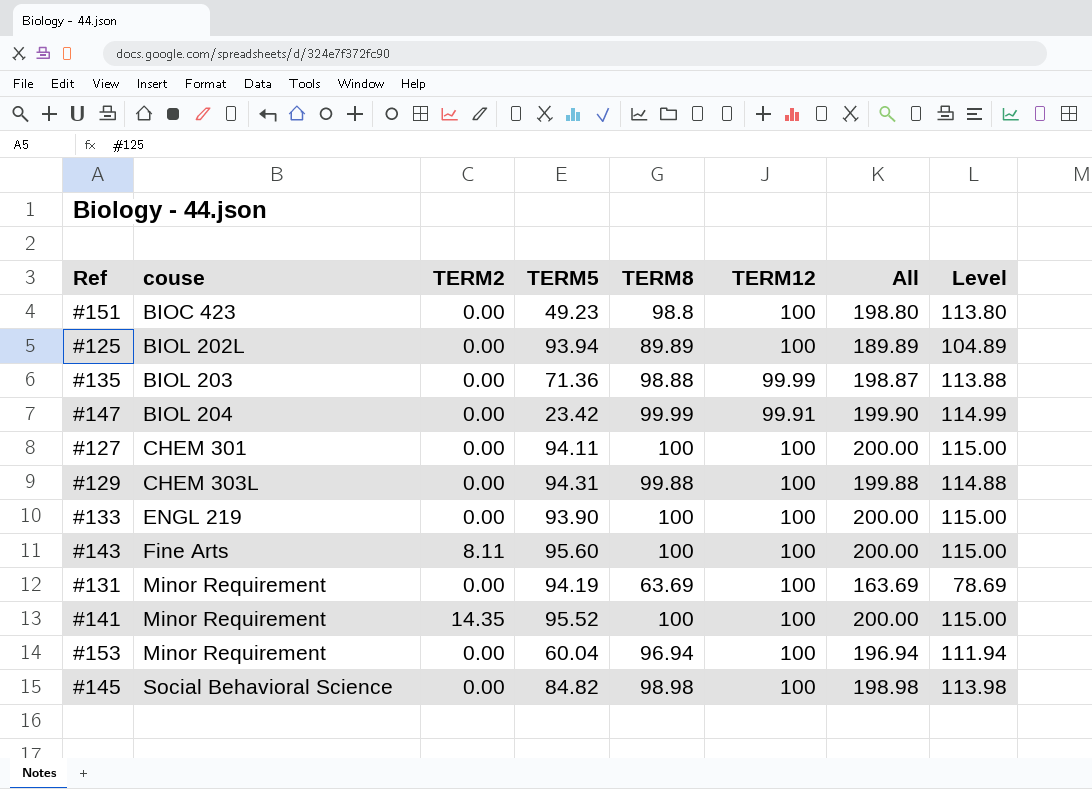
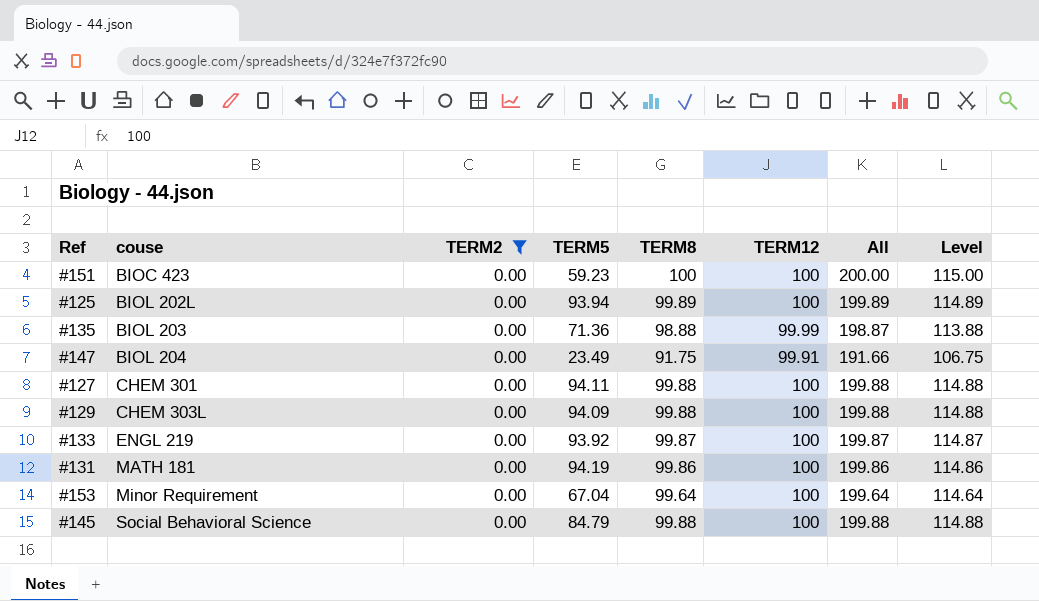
filter: none -> TERM2 = 0.00
#151 | TERM5: 49.23 -> 59.23
#151 | TERM8: 98.8 -> 100
#151 | All: 198.80 -> 200.00
#151 | Level: 113.80 -> 115.00
#125 | TERM8: 89.89 -> 99.89
#125 | All: 189.89 -> 199.89
#125 | Level: 104.89 -> 114.89
#147 | TERM5: 23.42 -> 23.49
#147 | TERM8: 99.99 -> 91.75
#147 | All: 199.90 -> 191.66
#147 | Level: 114.99 -> 106.75
#127 | TERM8: 100 -> 99.88
#127 | All: 200.00 -> 199.88
#127 | Level: 115.00 -> 114.88
#129 | TERM5: 94.31 -> 94.09
#133 | TERM5: 93.90 -> 93.92
#133 | TERM8: 100 -> 99.87
#133 | All: 200.00 -> 199.87
#133 | Level: 115.00 -> 114.87
#131 | couse: Minor Requirement -> MATH 181
#131 | TERM8: 63.69 -> 99.86
#131 | All: 163.69 -> 199.86
#131 | Level: 78.69 -> 114.86
#153 | TERM5: 60.04 -> 67.04
#153 | TERM8: 96.94 -> 99.64
#153 | All: 196.94 -> 199.64
#153 | Level: 111.94 -> 114.64
#145 | TERM5: 84.82 -> 84.79
#145 | TERM8: 98.98 -> 99.88
#145 | All: 198.98 -> 199.88
#145 | Level: 113.98 -> 114.88

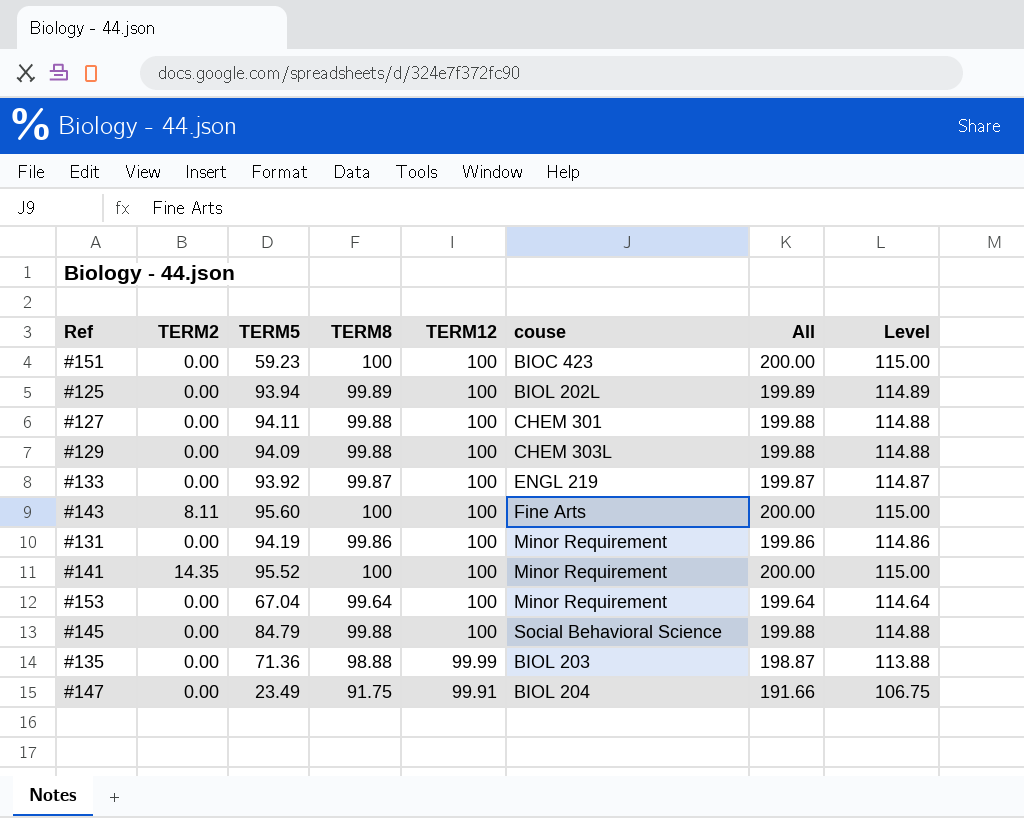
filter: TERM2 = 0.00 -> none
row order: couse ascending -> TERM12 descending
column couse | position: 2 -> 6
#131 | couse: MATH 181 -> Minor Requirement

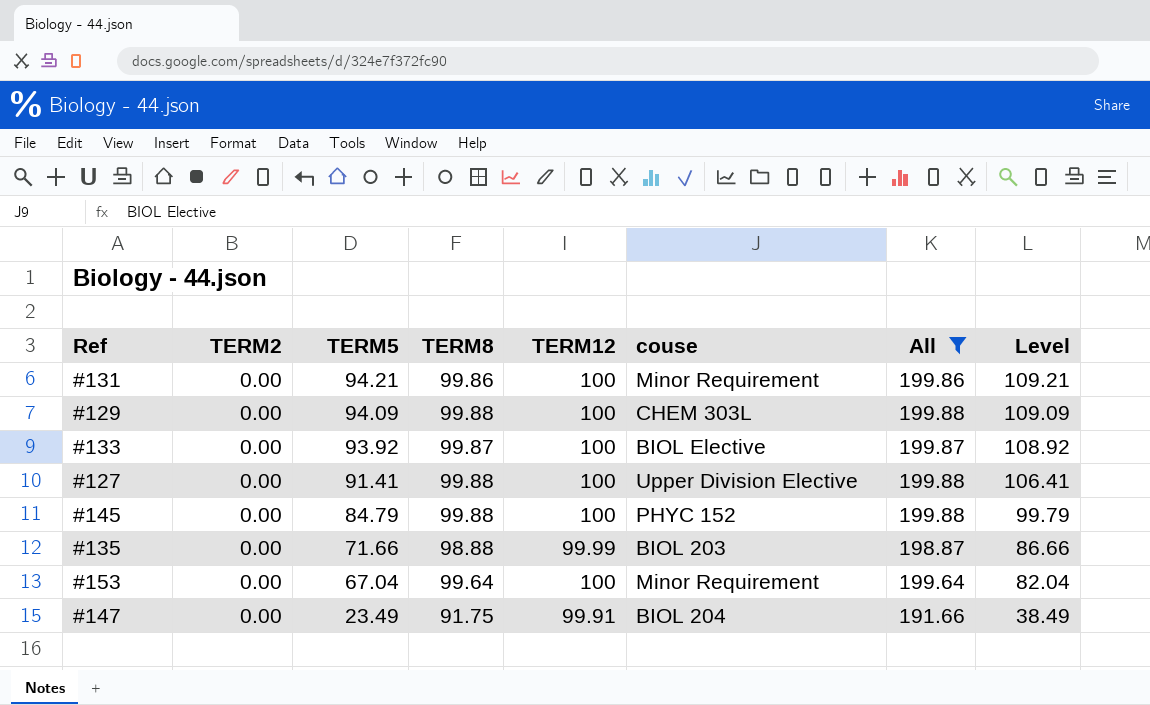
filter: none -> All <= 199.88
row order: TERM12 descending -> TERM5 descending
column Level | formula: [TERM8] + 15 -> [TERM5] + 15
#131 | TERM5: 94.19 -> 94.21
#133 | couse: ENGL 219 -> BIOL Elective
#127 | TERM5: 94.11 -> 91.41
#127 | couse: CHEM 301 -> Upper Division Elective
#145 | couse: Social Behavioral Science -> PHYC 152
#135 | TERM5: 71.36 -> 71.66

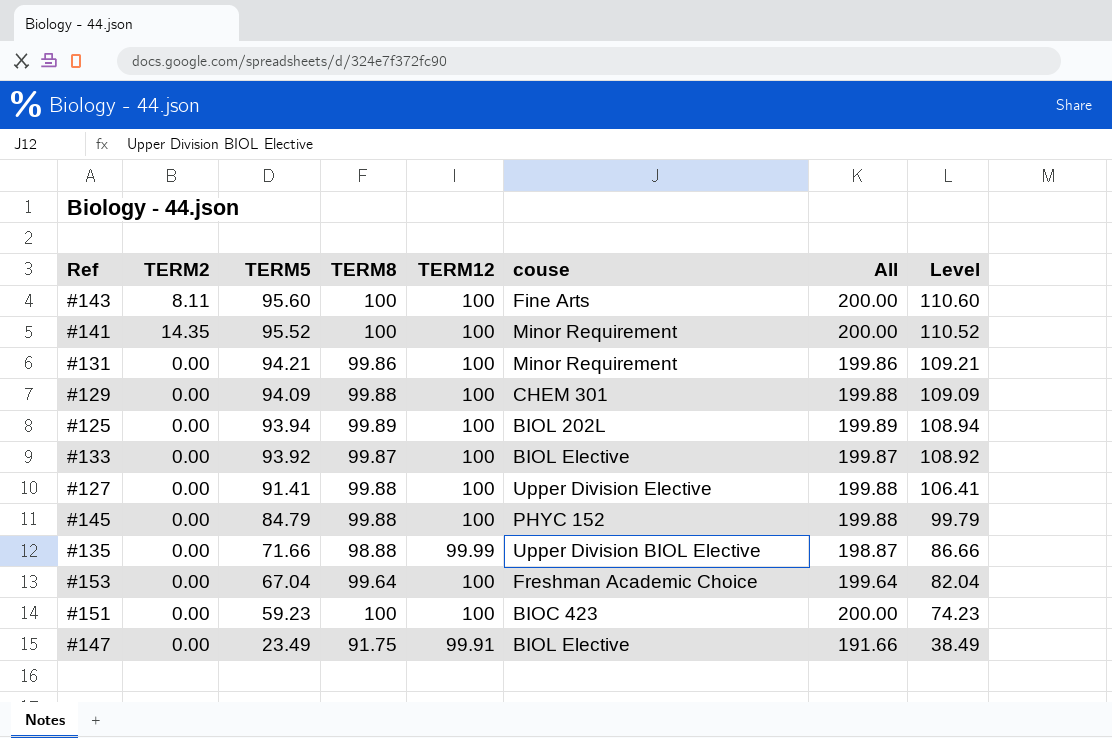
filter: All <= 199.88 -> none
#129 | couse: CHEM 303L -> CHEM 301
#135 | couse: BIOL 203 -> Upper Division BIOL Elective
#153 | couse: Minor Requirement -> Freshman Academic Choice
#147 | couse: BIOL 204 -> BIOL Elective

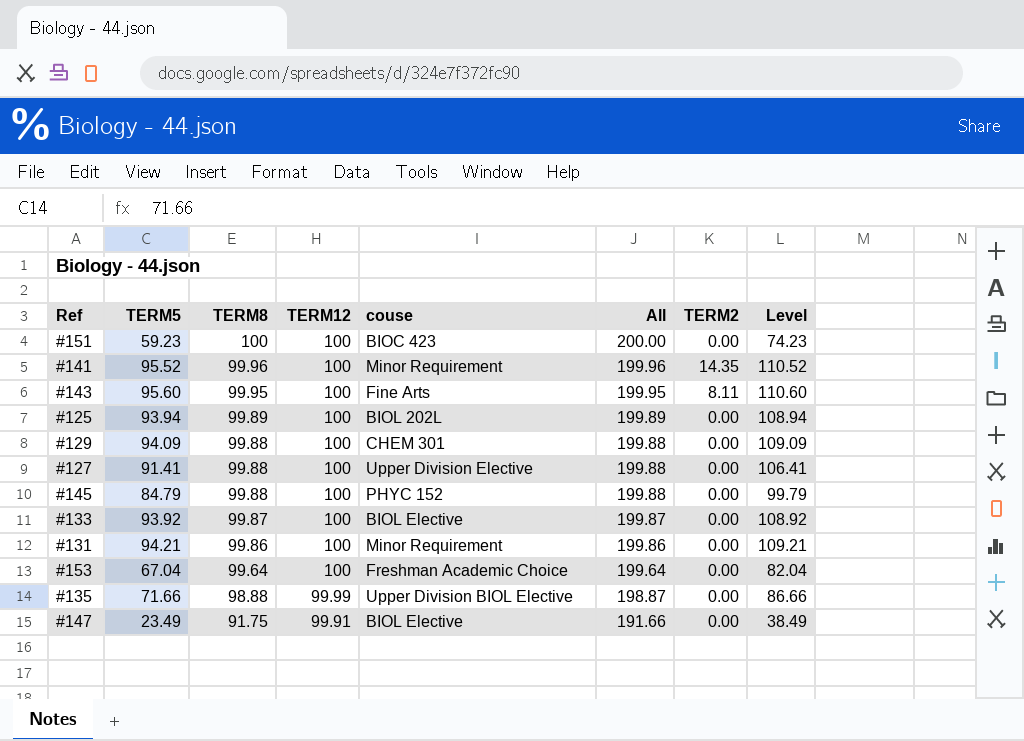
row order: TERM5 descending -> TERM8 descending
column TERM2 | position: 2 -> 7
#141 | TERM8: 100 -> 99.96
#141 | All: 200.00 -> 199.96
#143 | TERM8: 100 -> 99.95
#143 | All: 200.00 -> 199.95

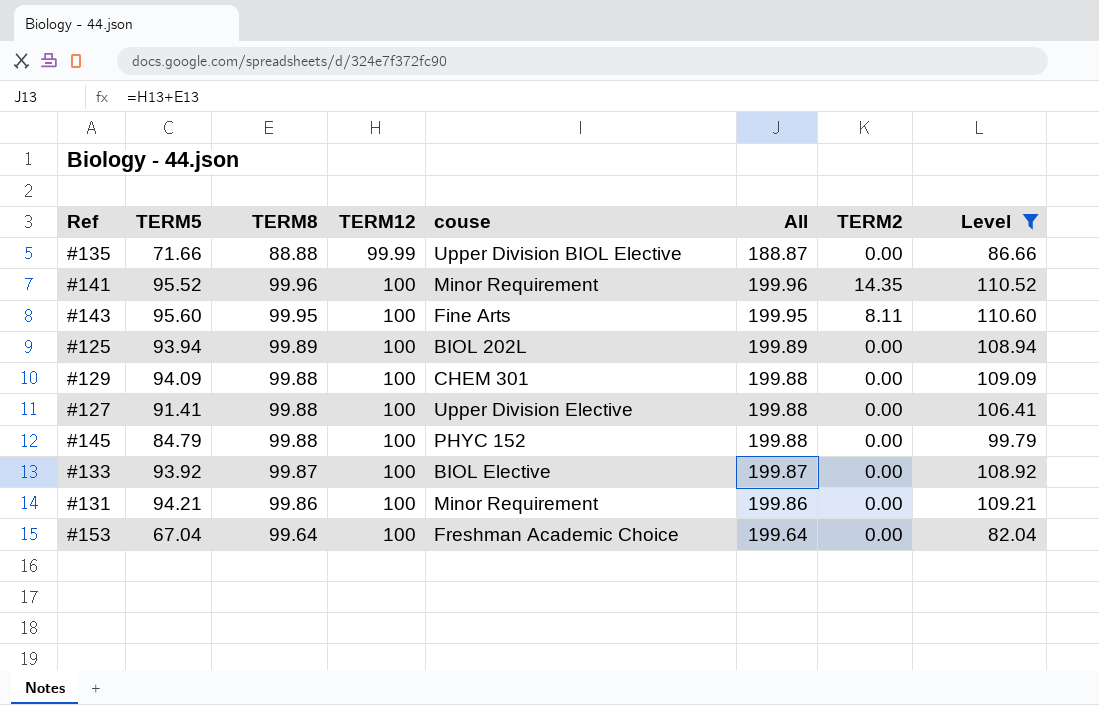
filter: none -> Level >= 82.04
row order: TERM8 descending -> TERM12 ascending
#135 | TERM8: 98.88 -> 88.88
#135 | All: 198.87 -> 188.87

